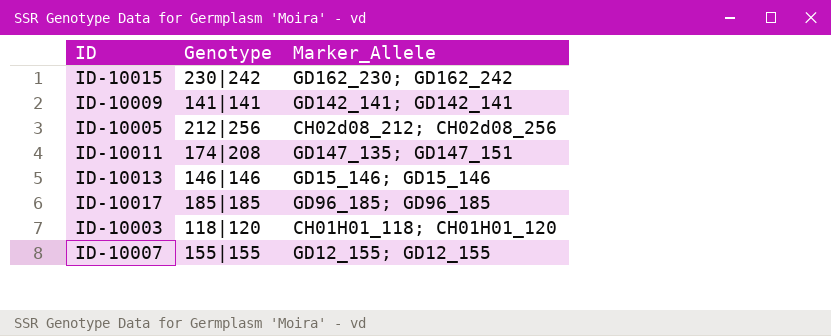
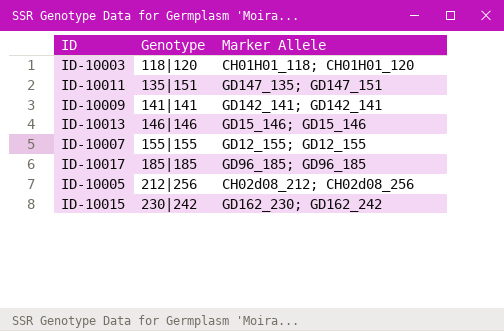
row order: none -> Genotype ascending
column name: Marker_Allele -> Marker Allele
ID-10011 | Genotype: 174|208 -> 135|151

